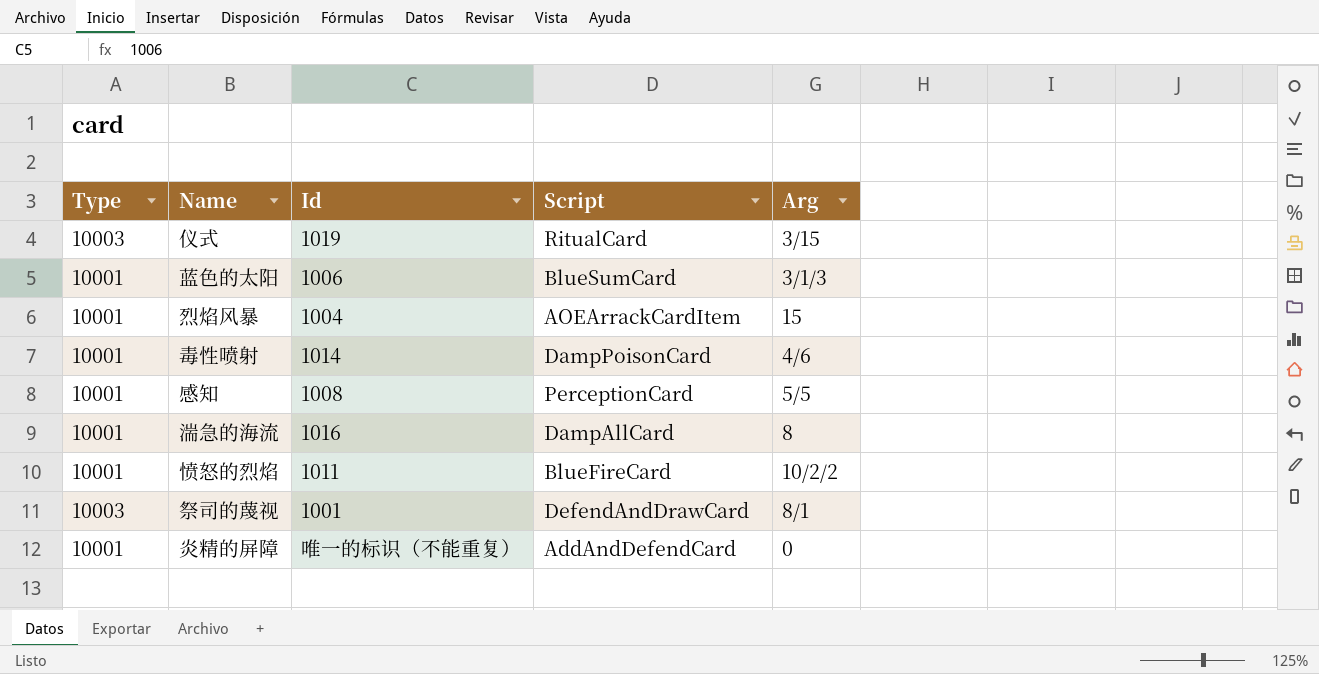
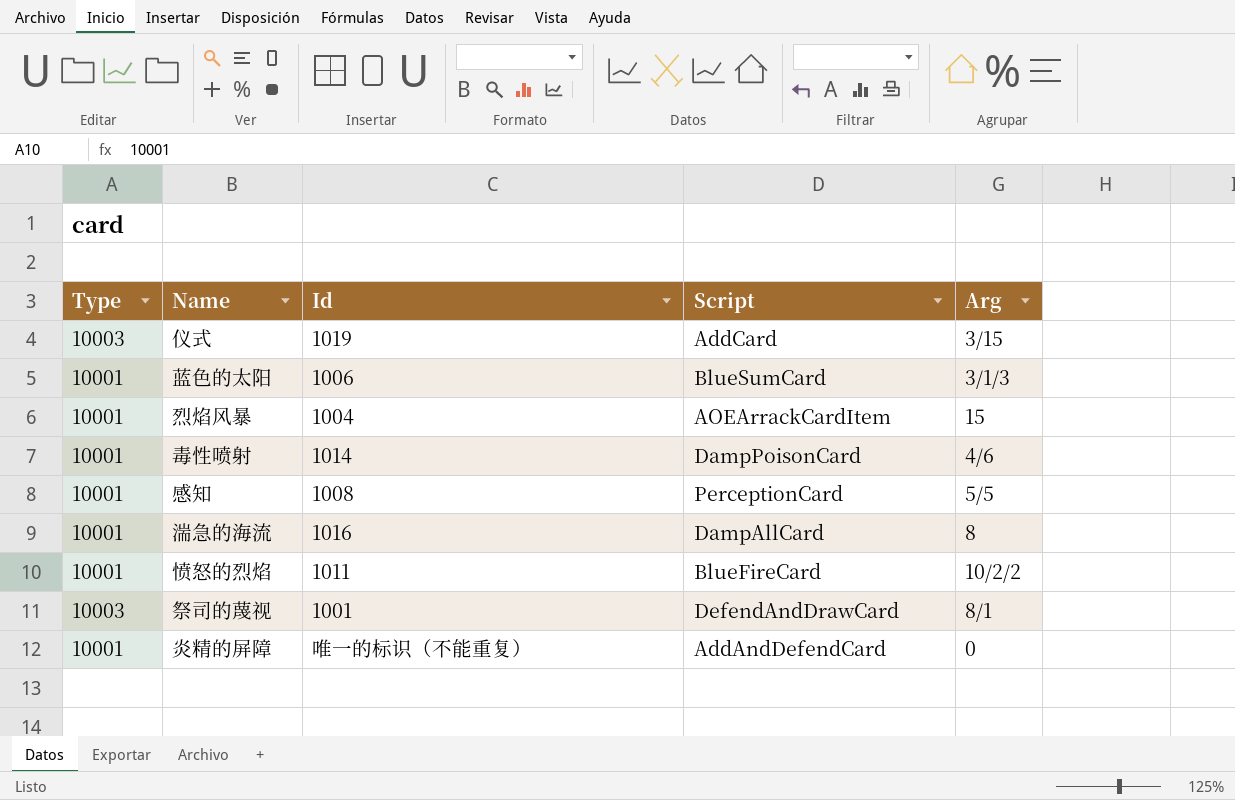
仪式 | Script: RitualCard -> AddCard

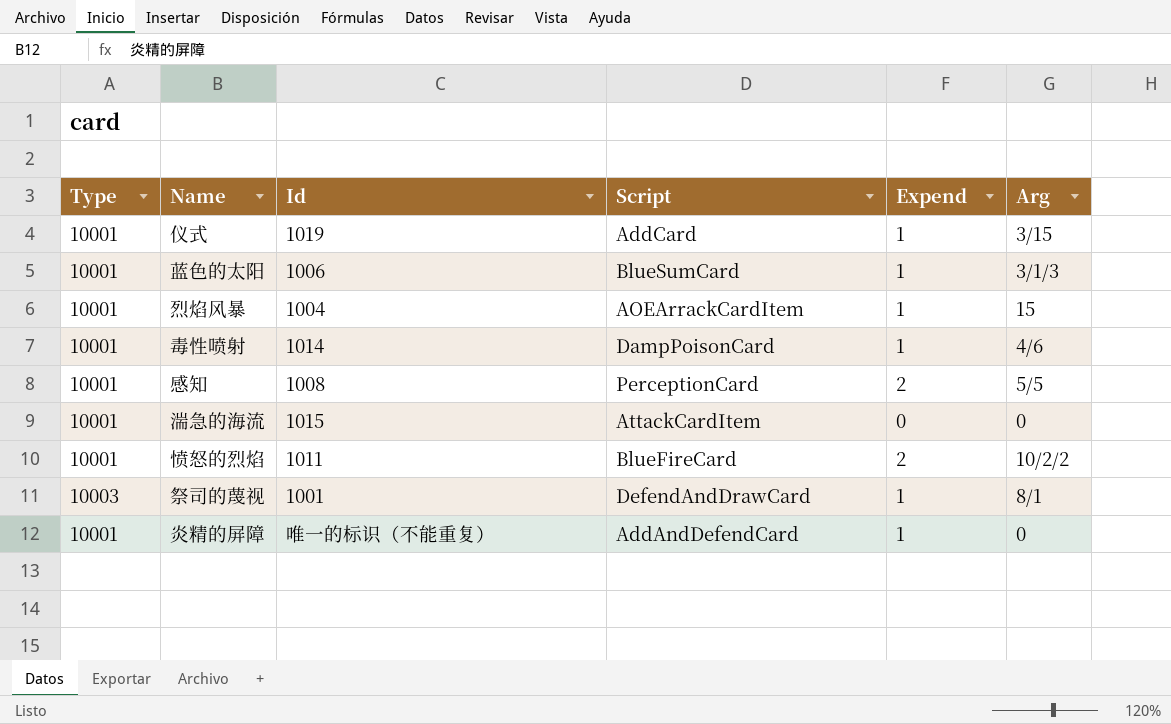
column Expend | position: none -> 5
仪式 | Type: 10003 -> 10001
湍急的海流 | Id: 1016 -> 1015
湍急的海流 | Script: DampAllCard -> AttackCardItem
湍急的海流 | Arg: 8 -> 0

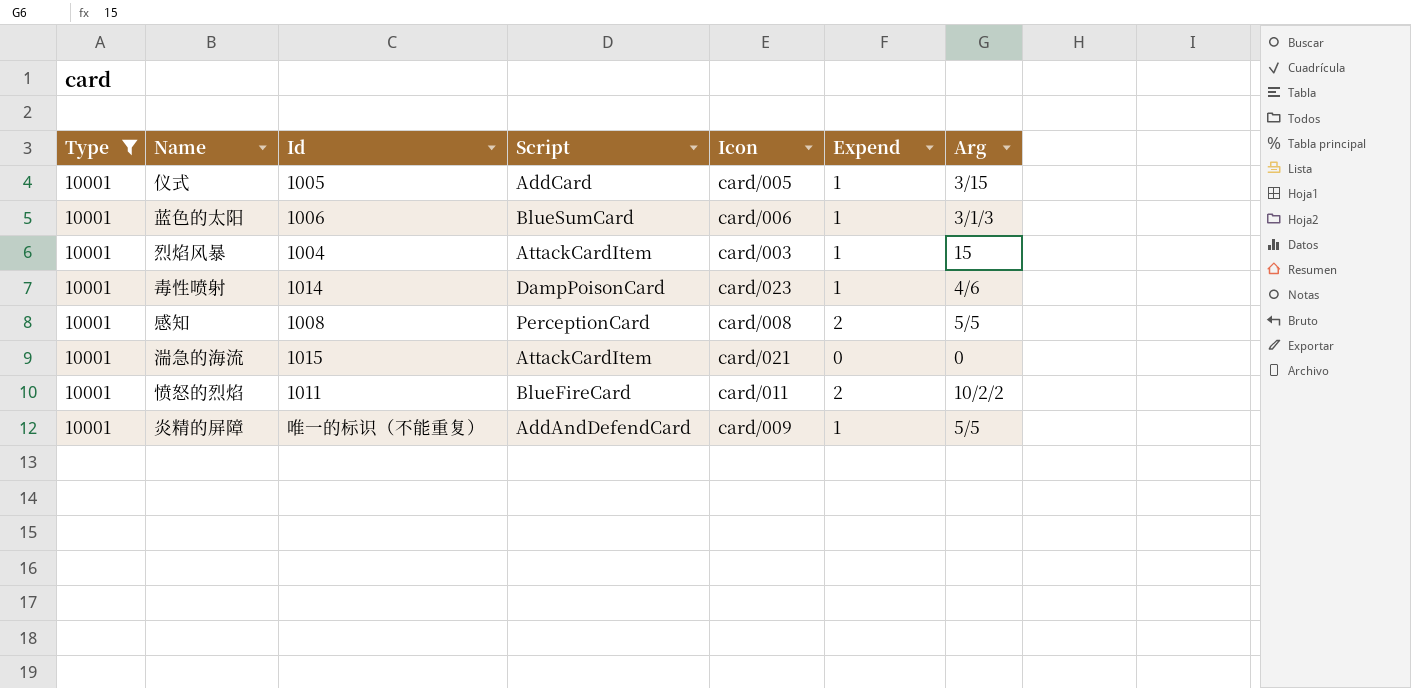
filter: none -> Type = 10001
column Icon | position: none -> 5
仪式 | Id: 1019 -> 1005
烈焰风暴 | Script: AOEArrackCardItem -> AttackCardItem
炎精的屏障 | Arg: 0 -> 5/5

